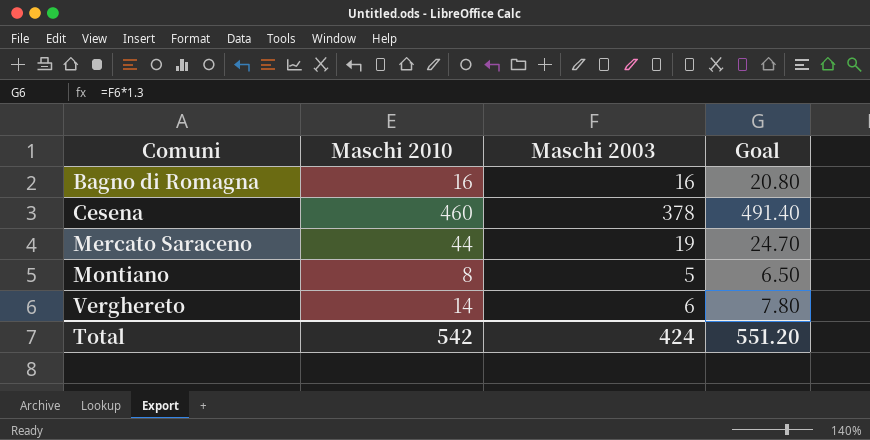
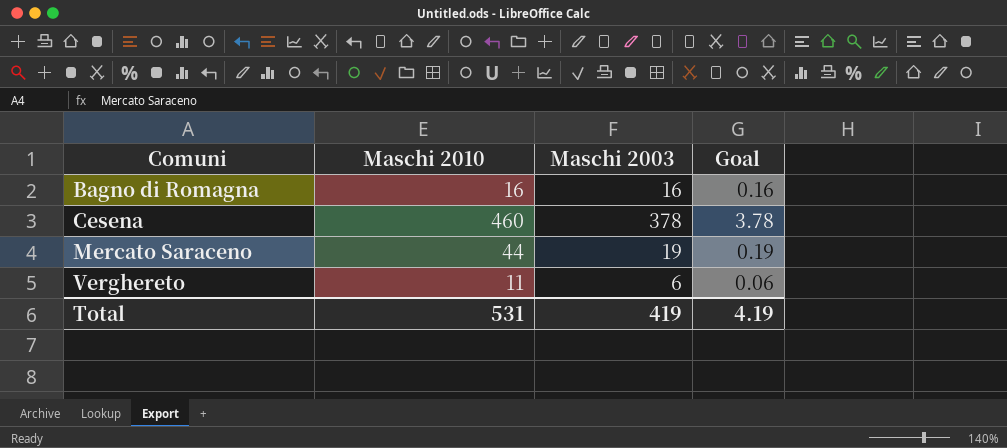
column Goal | formula: [Maschi 2003] * 1.3 -> [Maschi 2003] * 0.01
row Montiano: 8 | 5 | 6.50 -> none
Verghereto | Maschi 2010: 14 -> 11
Total | Maschi 2010: 542 -> 531
Total | Maschi 2003: 424 -> 419
Total | Goal: 551.20 -> 4.19

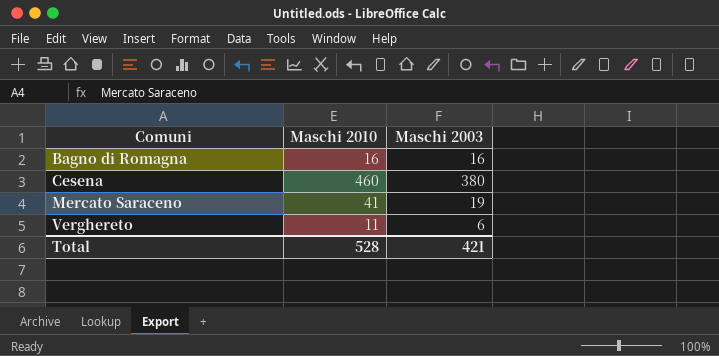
column Goal | formula: [Maschi 2003] * 0.01 -> none
Cesena | Maschi 2003: 378 -> 380
Mercato Saraceno | Maschi 2010: 44 -> 41
Total | Maschi 2010: 531 -> 528
Total | Maschi 2003: 419 -> 421

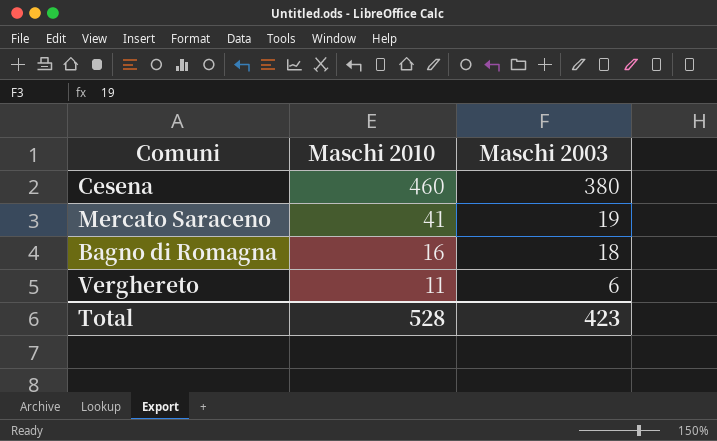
row order: Comuni ascending -> Maschi 2010 descending
Bagno di Romagna | Maschi 2003: 16 -> 18
Total | Maschi 2003: 421 -> 423

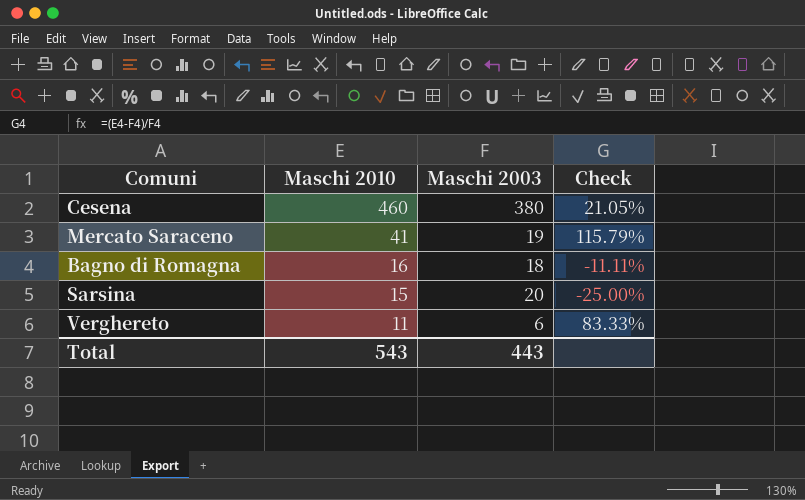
column Check | formula: none -> ([Maschi 2010] - [Maschi 2003]) / [Maschi 2003]
row Sarsina: none -> 15 | 20 | -25.00%
Total | Maschi 2010: 528 -> 543
Total | Maschi 2003: 423 -> 443

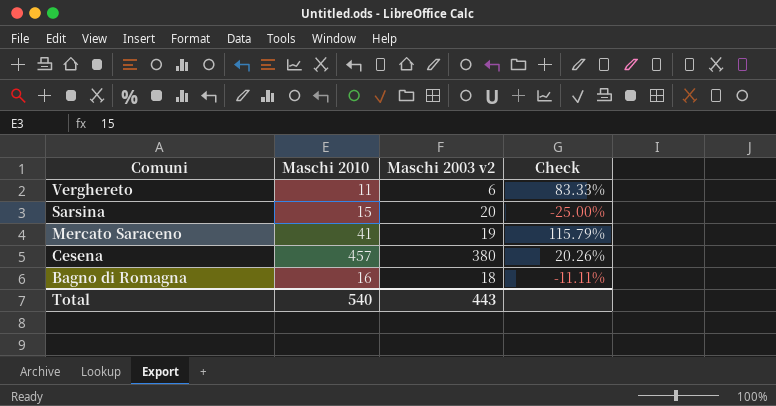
row order: Maschi 2010 descending -> Comuni descending
column name: Maschi 2003 -> Maschi 2003 v2
Cesena | Maschi 2010: 460 -> 457
Cesena | Check: 21.05% -> 20.26%
Total | Maschi 2010: 543 -> 540

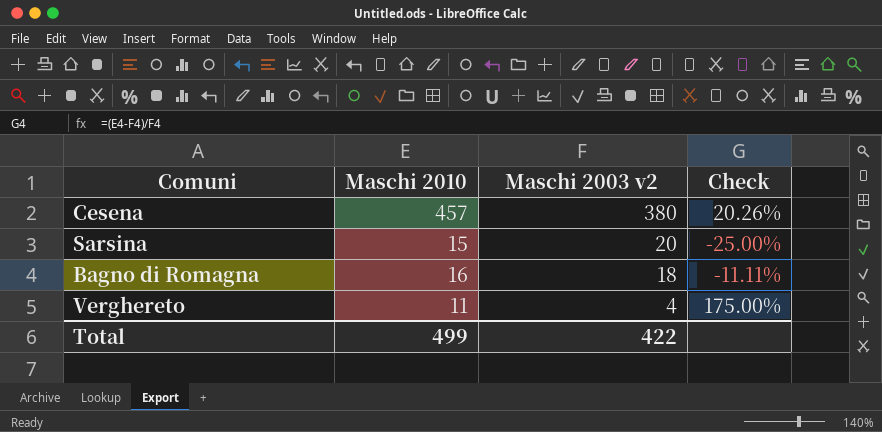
row order: Comuni descending -> Maschi 2003 v2 descending
row Mercato Saraceno: 41 | 19 | 115.79% -> none
Verghereto | Maschi 2003 v2: 6 -> 4
Verghereto | Check: 83.33% -> 175.00%
Total | Maschi 2010: 540 -> 499
Total | Maschi 2003 v2: 443 -> 422

